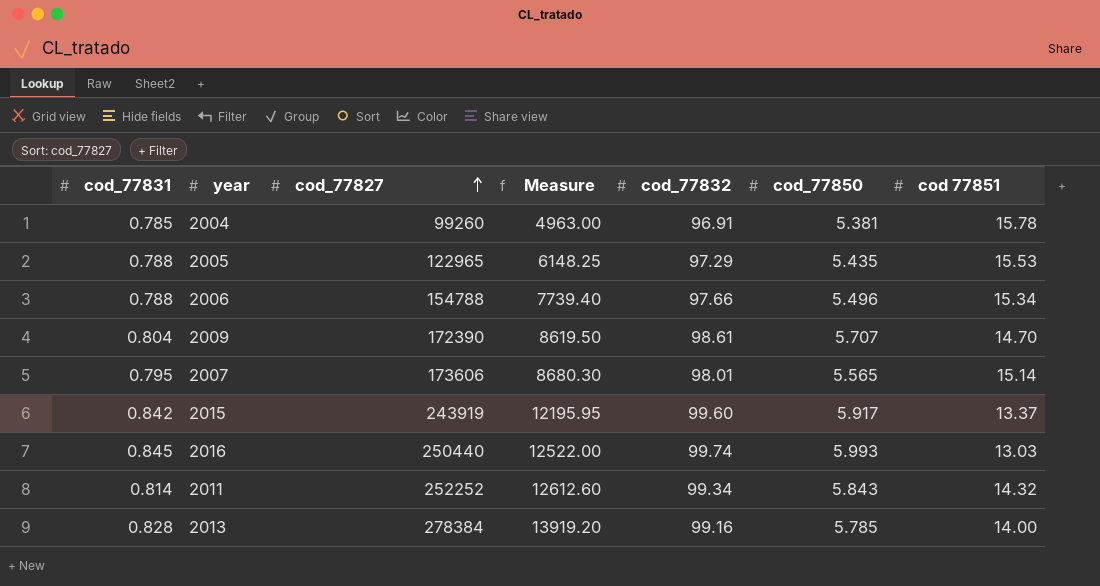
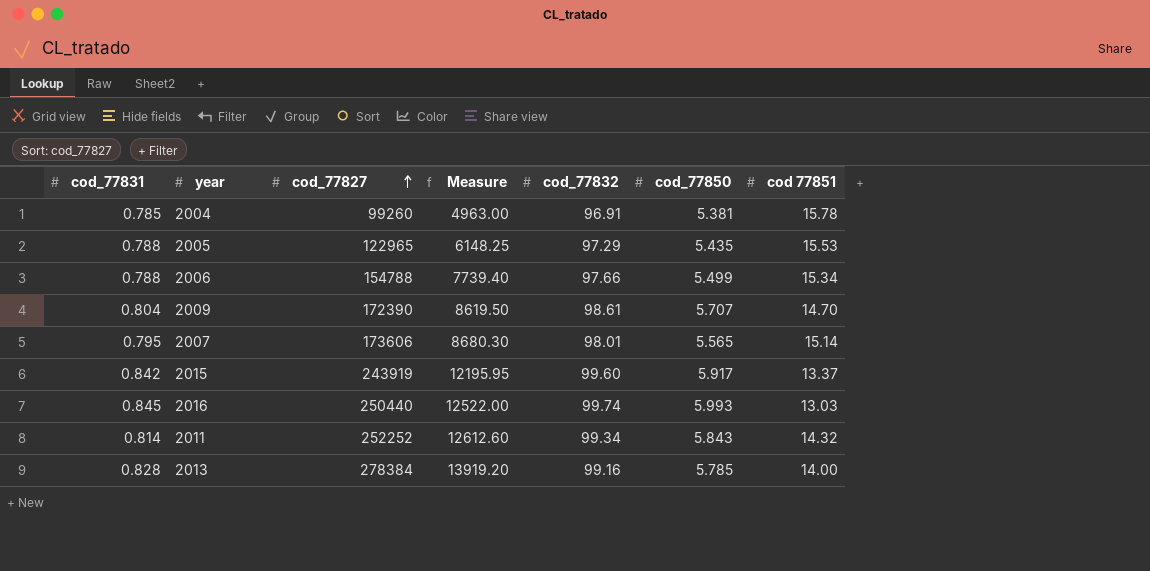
2006 | cod_77850: 5.496 -> 5.499

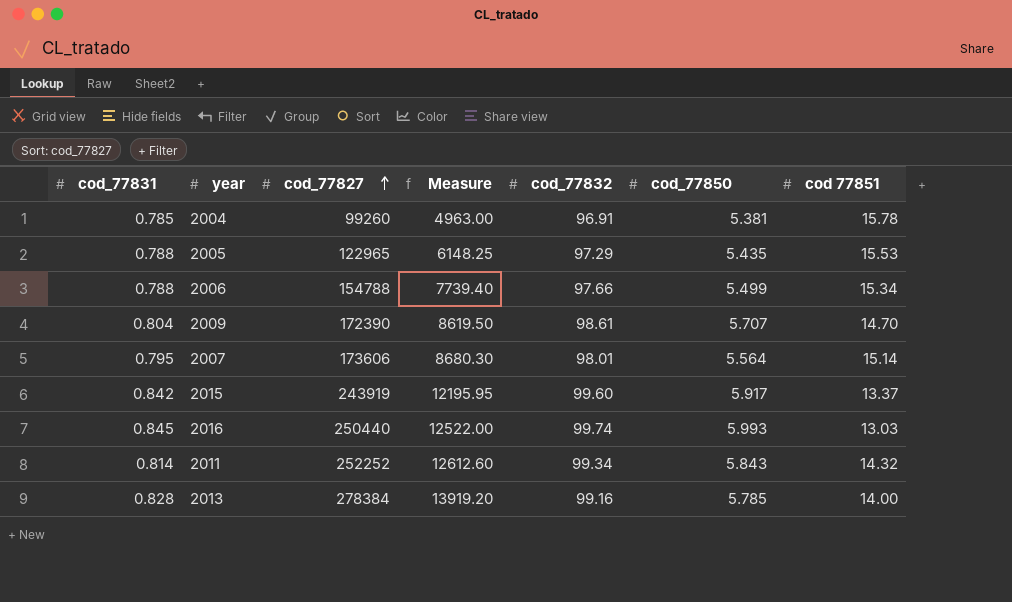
2007 | cod_77850: 5.565 -> 5.564

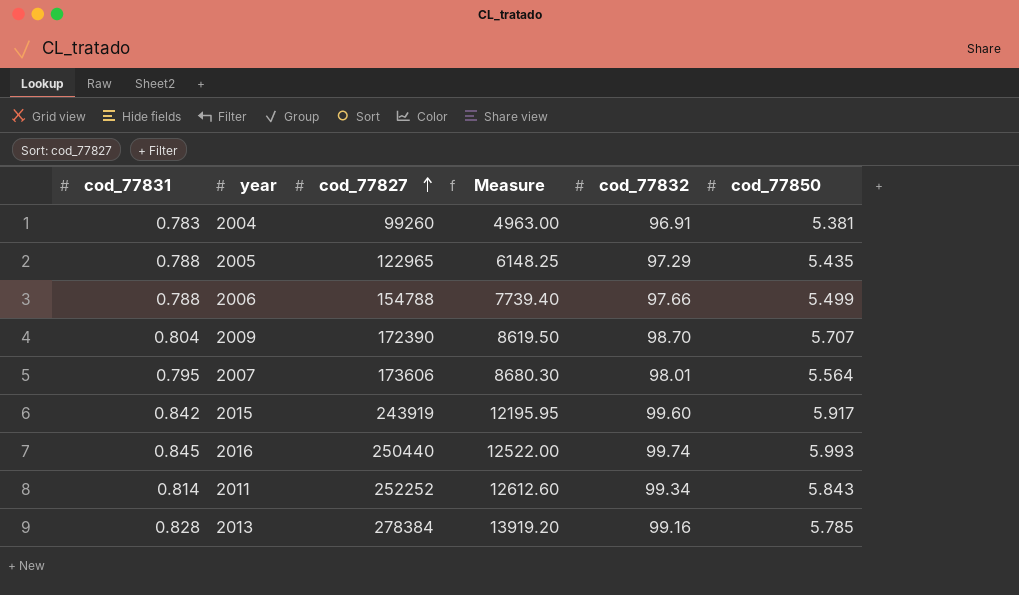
column cod 77851 | position: 7 -> none
2004 | cod_77831: 0.785 -> 0.783
2009 | cod_77832: 98.61 -> 98.70

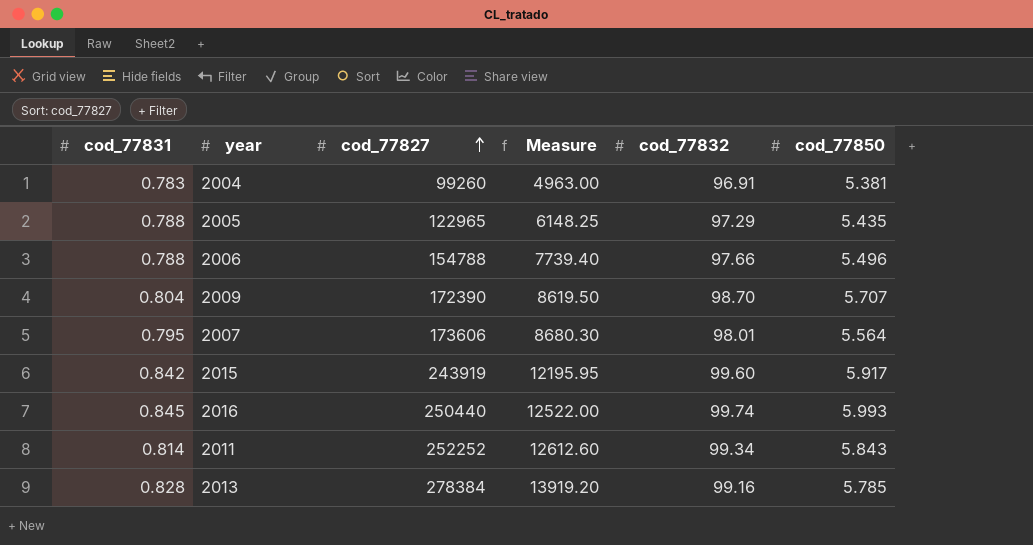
2006 | cod_77850: 5.499 -> 5.496

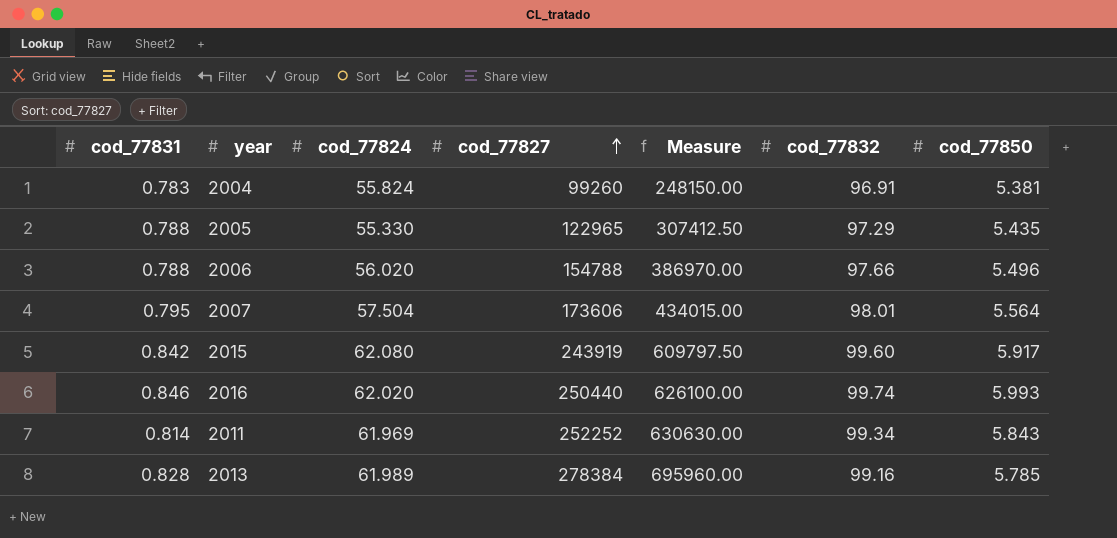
column cod_77824 | position: none -> 3
column Measure | formula: [cod_77827] * 0.05 -> [cod_77827] * 2.5
row 2009: 0.804 | 172390 | 8619.50 | 98.70 | 5.707 -> none
2016 | cod_77831: 0.845 -> 0.846

